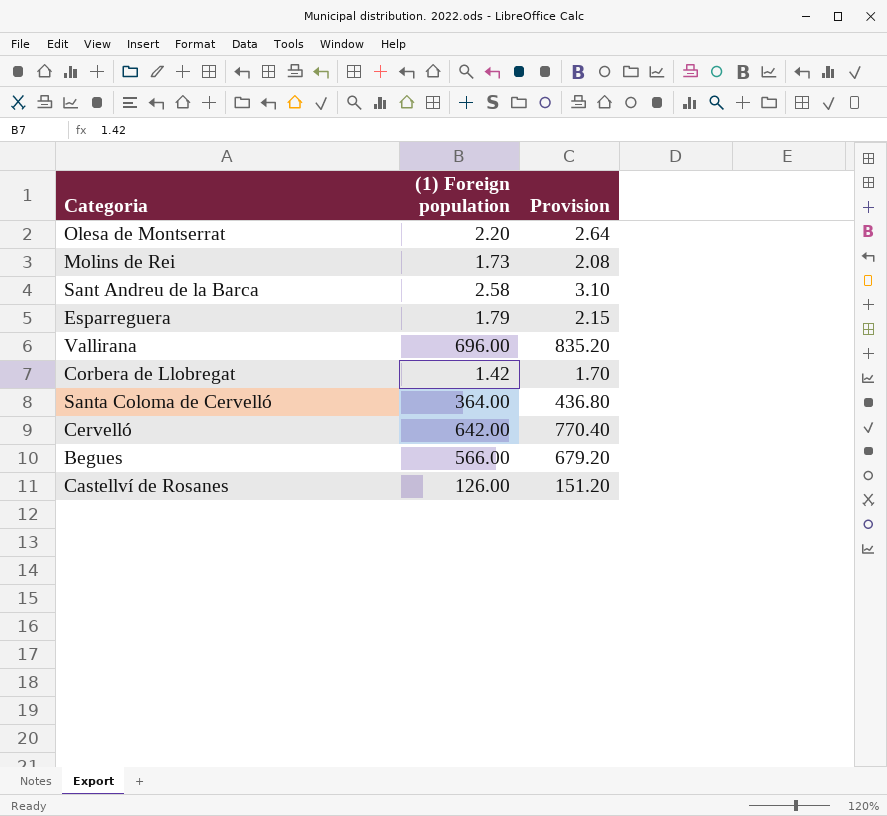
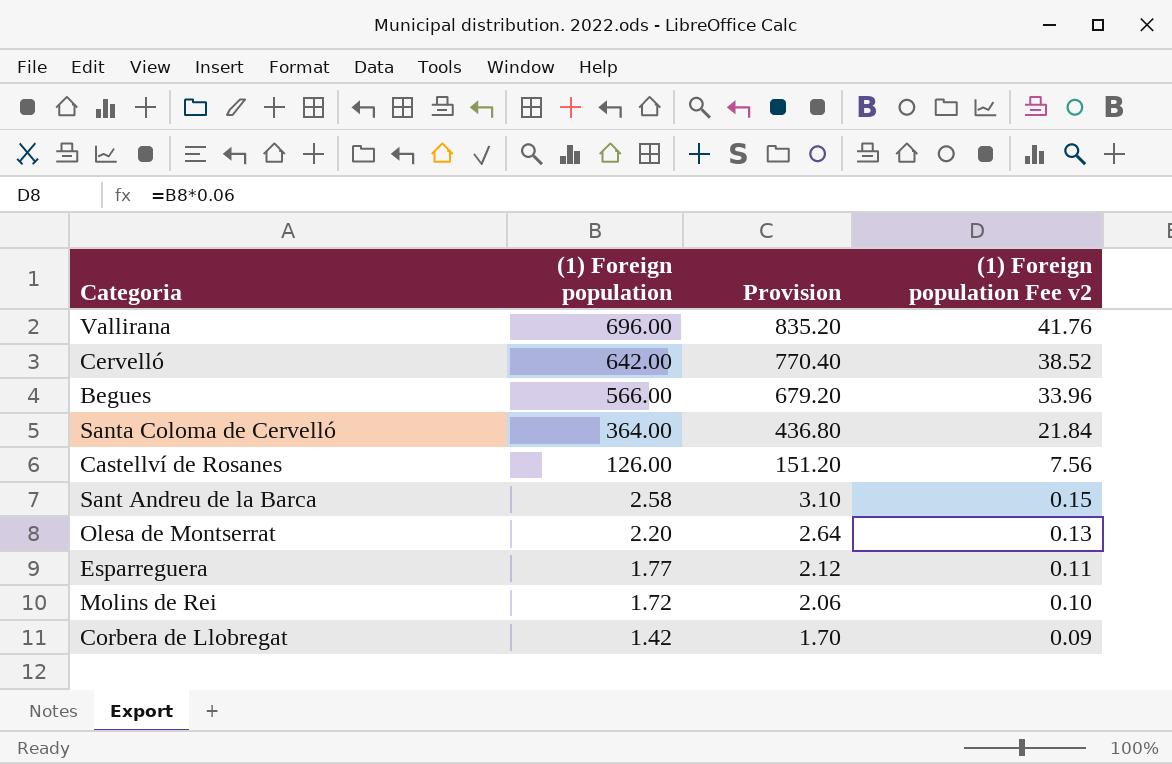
row order: none -> (1) Foreign population descending
column (1) Foreign population Fee v2 | formula: none -> [(1) Foreign population] * 0.06
Esparreguera | (1) Foreign population: 1.79 -> 1.77
Esparreguera | Provision: 2.15 -> 2.12
Molins de Rei | (1) Foreign population: 1.73 -> 1.72
Molins de Rei | Provision: 2.08 -> 2.06

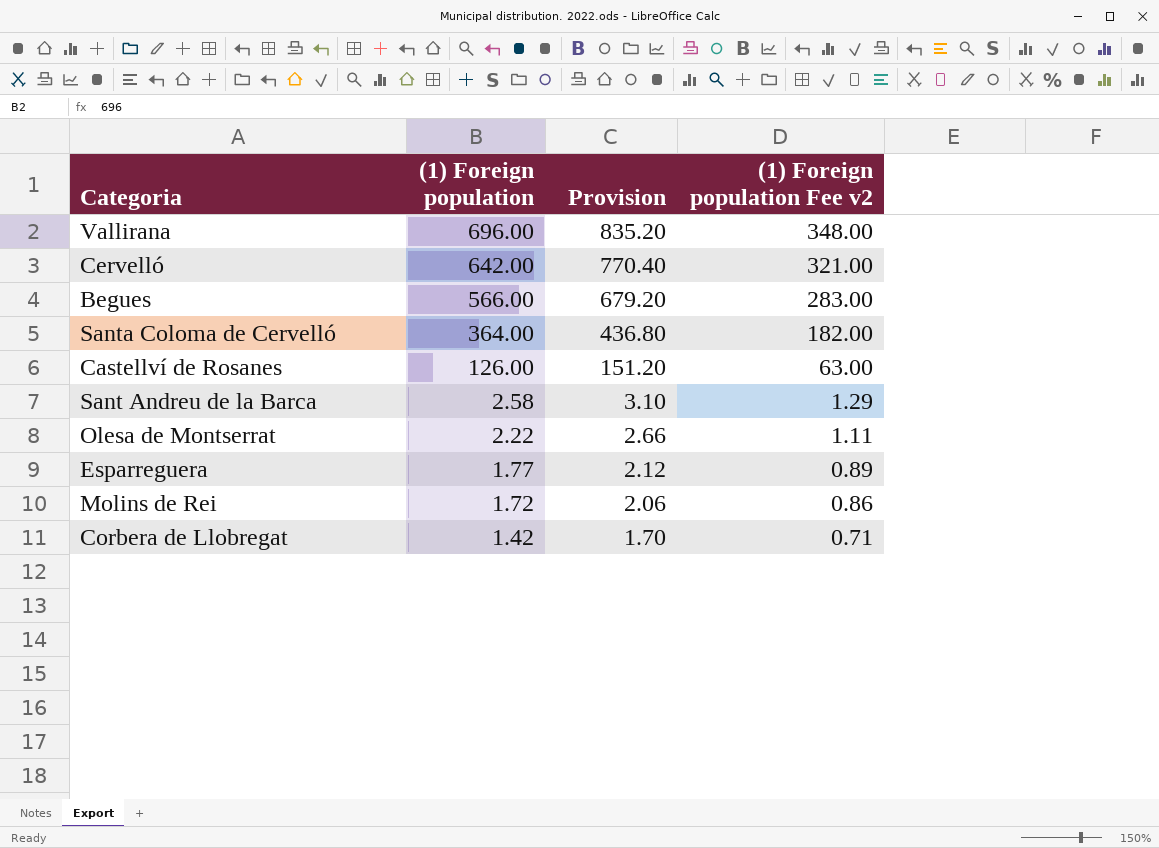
column (1) Foreign population Fee v2 | formula: [(1) Foreign population] * 0.06 -> [(1) Foreign population] * 0.5
Olesa de Montserrat | (1) Foreign population: 2.20 -> 2.22
Olesa de Montserrat | Provision: 2.64 -> 2.66

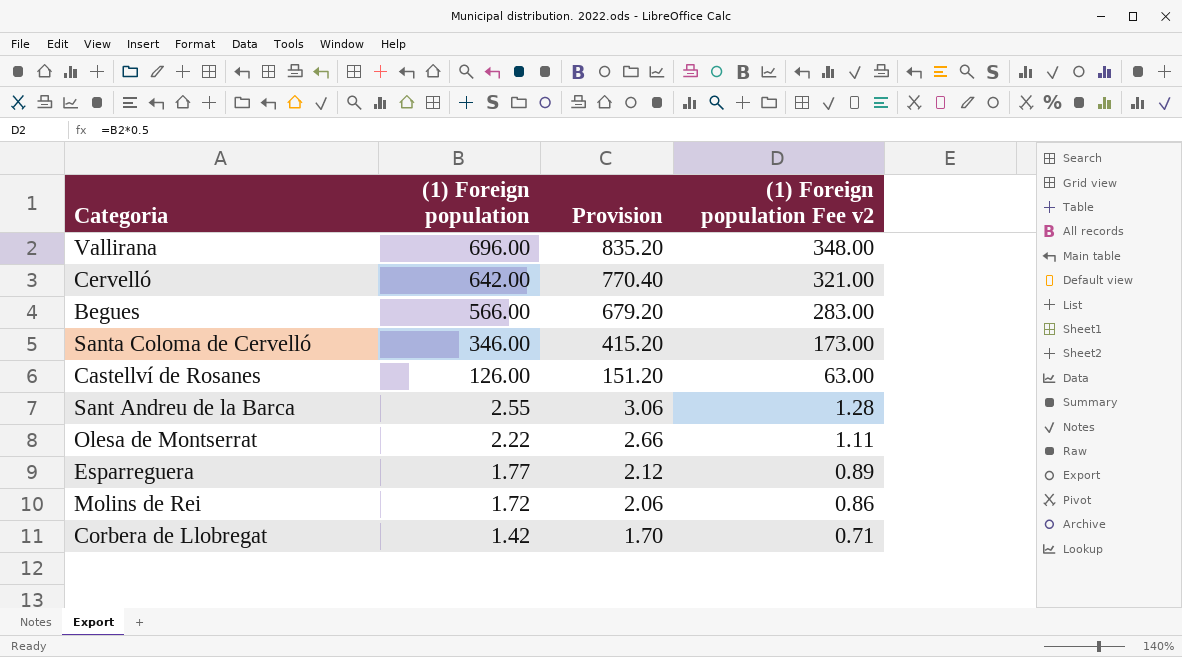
Santa Coloma de Cervelló | (1) Foreign population: 364.00 -> 346.00
Santa Coloma de Cervelló | Provision: 436.80 -> 415.20
Santa Coloma de Cervelló | (1) Foreign population Fee v2: 182.00 -> 173.00
Sant Andreu de la Barca | (1) Foreign population: 2.58 -> 2.55
Sant Andreu de la Barca | Provision: 3.10 -> 3.06
Sant Andreu de la Barca | (1) Foreign population Fee v2: 1.29 -> 1.28

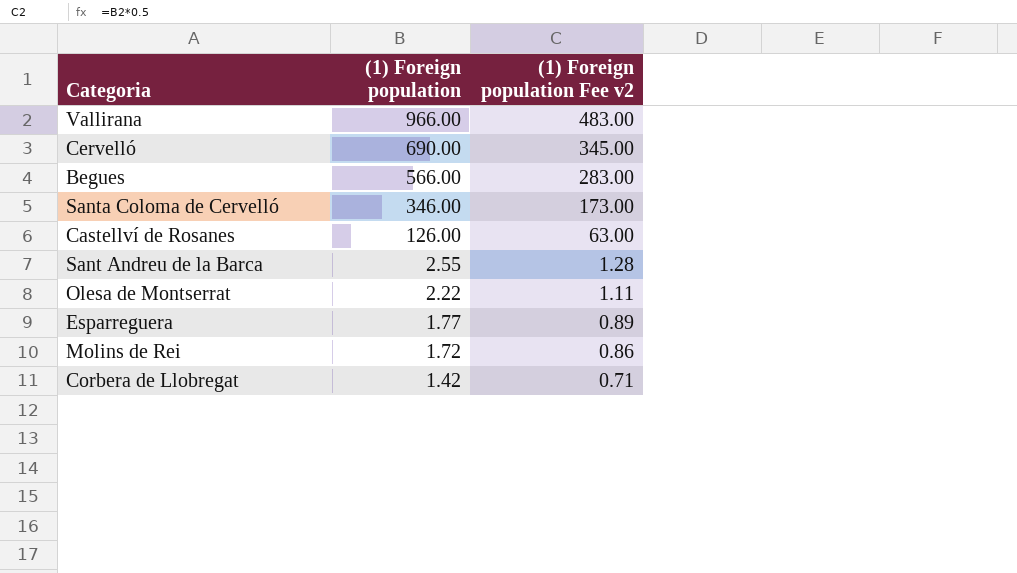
column Provision | formula: [(1) Foreign population] * 1.2 -> none
Vallirana | (1) Foreign population: 696.00 -> 966.00
Vallirana | (1) Foreign population Fee v2: 348.00 -> 483.00
Cervelló | (1) Foreign population: 642.00 -> 690.00
Cervelló | (1) Foreign population Fee v2: 321.00 -> 345.00

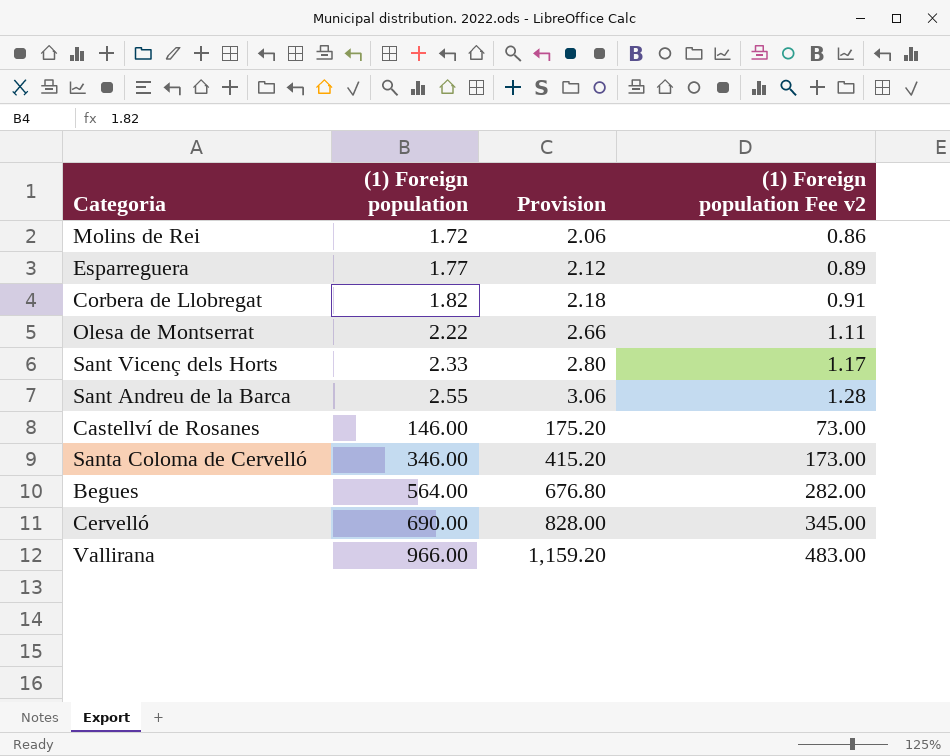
row order: (1) Foreign population descending -> (1) Foreign population ascending
column Provision | formula: none -> [(1) Foreign population] * 1.2
Corbera de Llobregat | (1) Foreign population: 1.42 -> 1.82
Corbera de Llobregat | (1) Foreign population Fee v2: 0.71 -> 0.91
row Sant Vicenç dels Horts: none -> 2.33 | 2.80 | 1.17
Castellví de Rosanes | (1) Foreign population: 126.00 -> 146.00
Castellví de Rosanes | (1) Foreign population Fee v2: 63.00 -> 73.00
Begues | (1) Foreign population: 566.00 -> 564.00
Begues | (1) Foreign population Fee v2: 283.00 -> 282.00

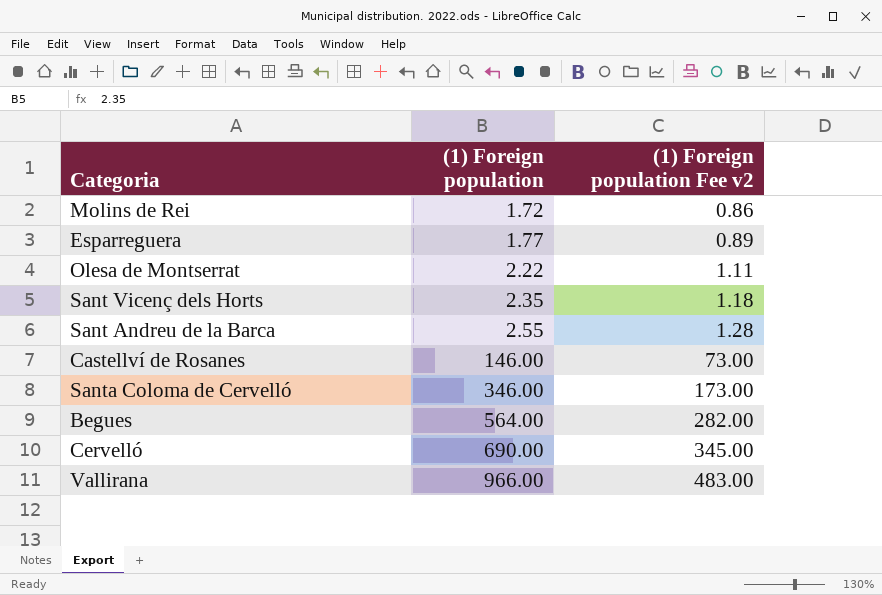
column Provision | formula: [(1) Foreign population] * 1.2 -> none
row Corbera de Llobregat: 1.82 | 2.18 | 0.91 -> none
Sant Vicenç dels Horts | (1) Foreign population: 2.33 -> 2.35
Sant Vicenç dels Horts | (1) Foreign population Fee v2: 1.17 -> 1.18

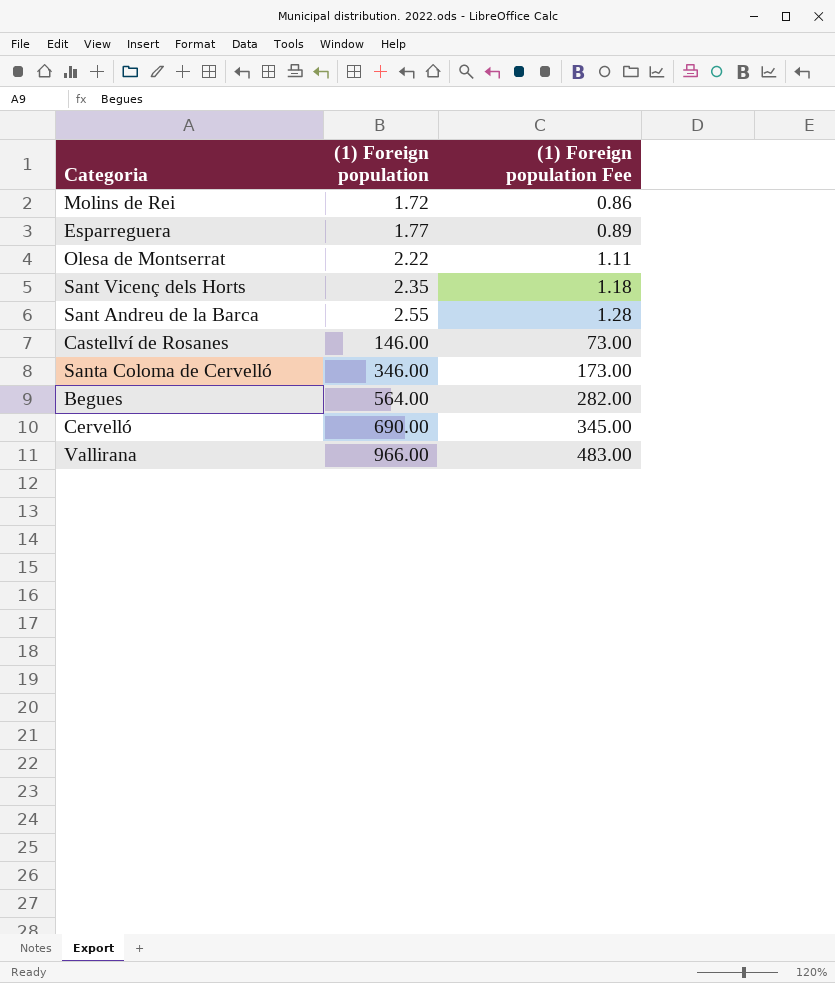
column name: (1) Foreign population Fee v2 -> (1) Foreign population Fee

